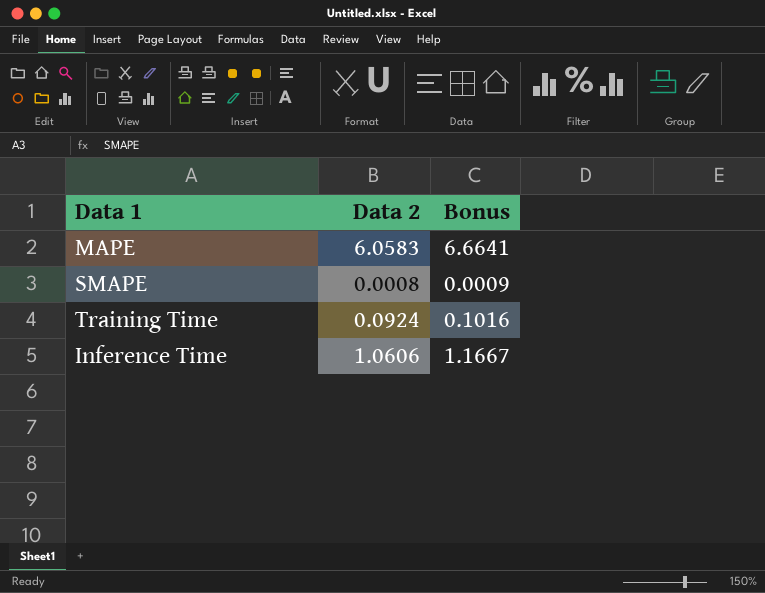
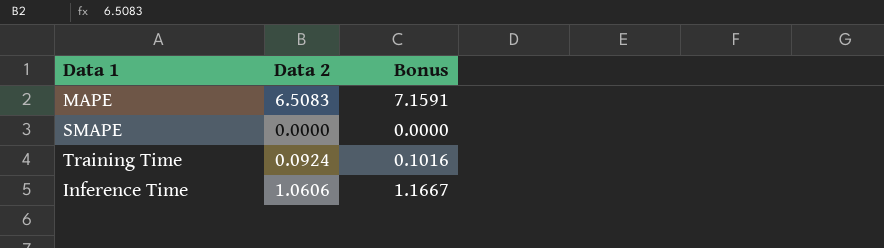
MAPE | Data 2: 6.0583 -> 6.5083
MAPE | Bonus: 6.6641 -> 7.1591
SMAPE | Data 2: 0.0008 -> 0.0000
SMAPE | Bonus: 0.0009 -> 0.0000

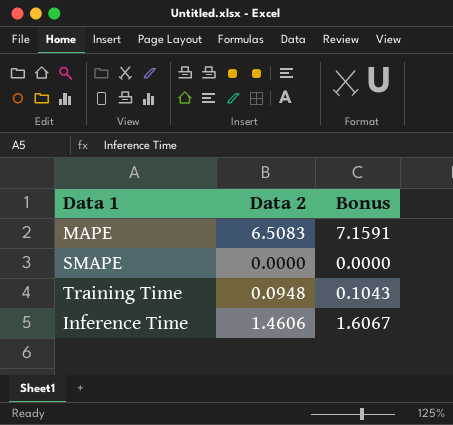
Training Time | Data 2: 0.0924 -> 0.0948
Training Time | Bonus: 0.1016 -> 0.1043
Inference Time | Data 2: 1.0606 -> 1.4606
Inference Time | Bonus: 1.1667 -> 1.6067

